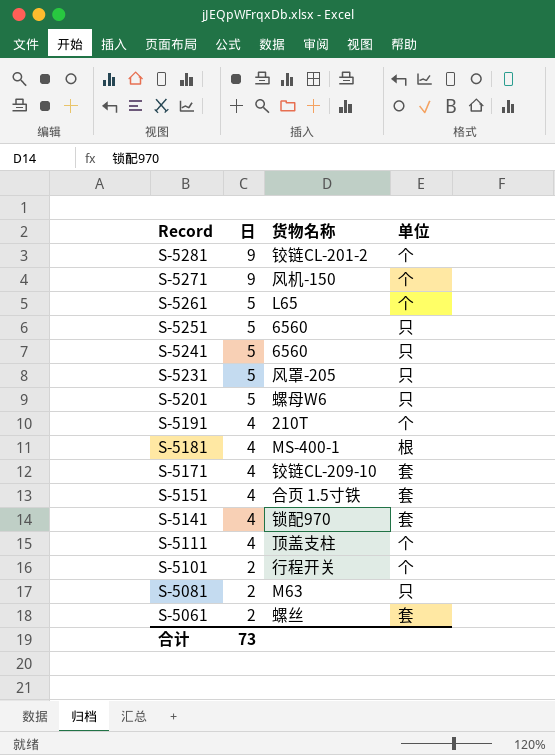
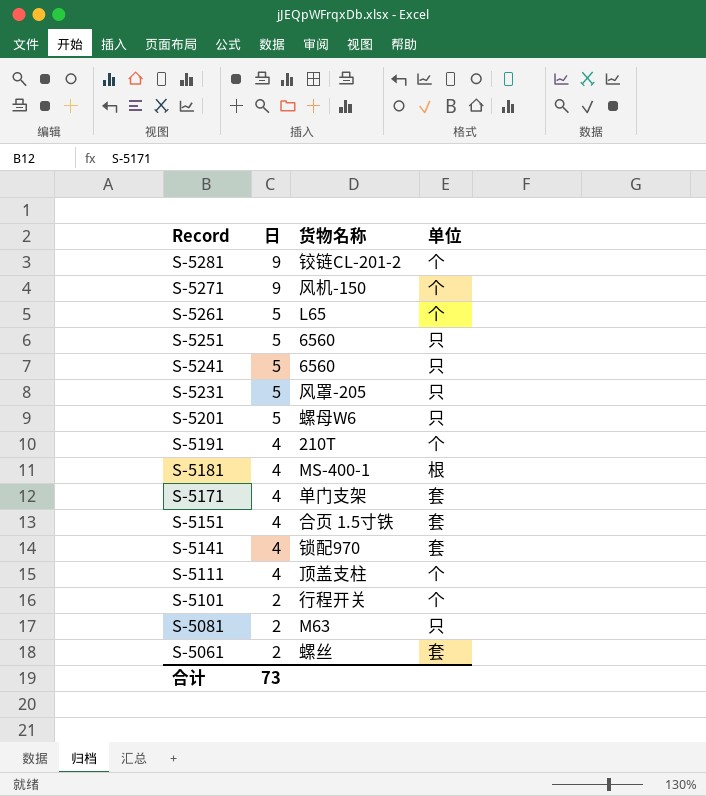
S-5171 | 货物名称: 铰链CL-209-10 -> 单门支架

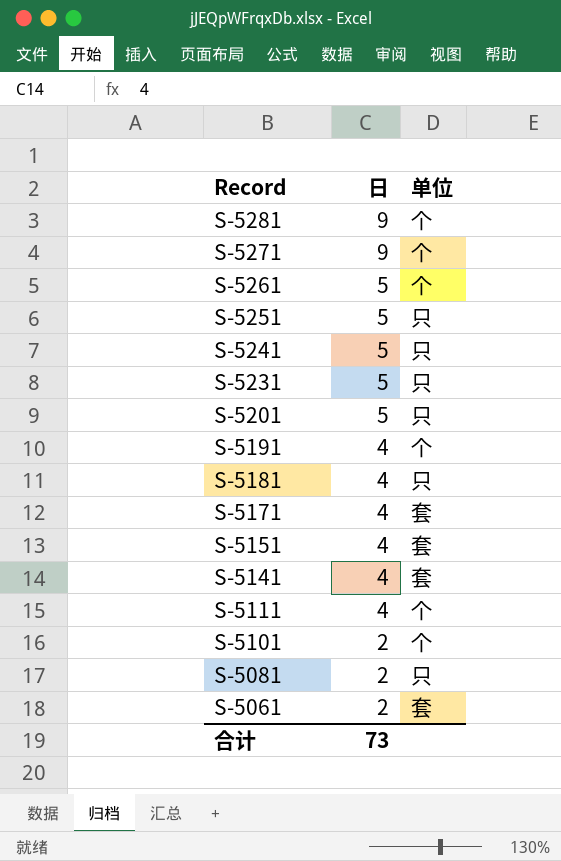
column 货物名称 | position: 3 -> none
S-5181 | 单位: 根 -> 只

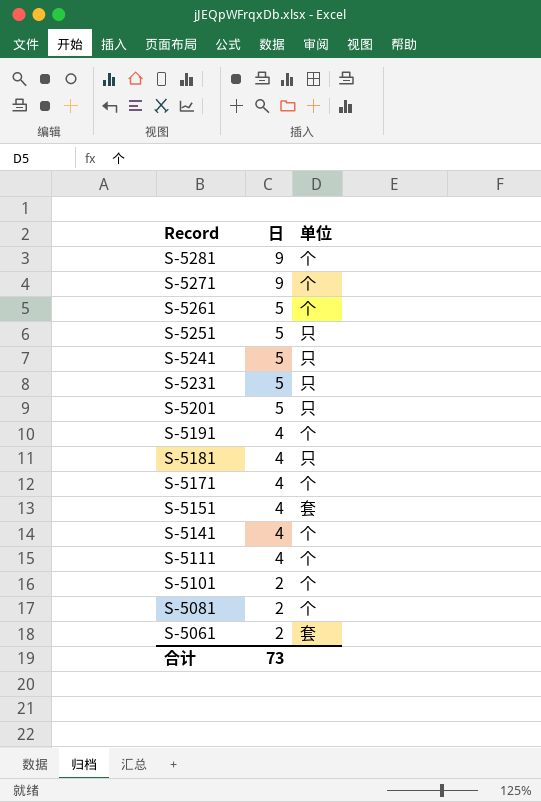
S-5171 | 单位: 套 -> 个
S-5141 | 单位: 套 -> 个
S-5081 | 单位: 只 -> 个

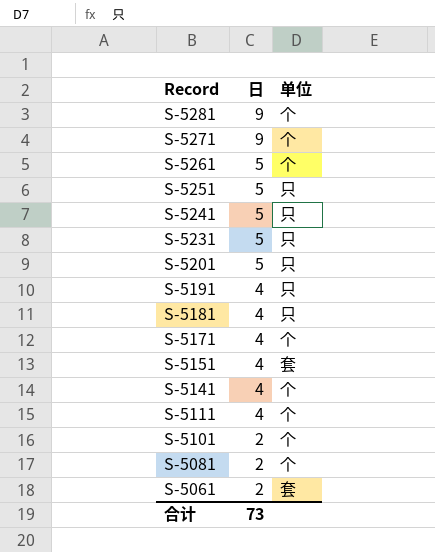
S-5191 | 单位: 个 -> 只

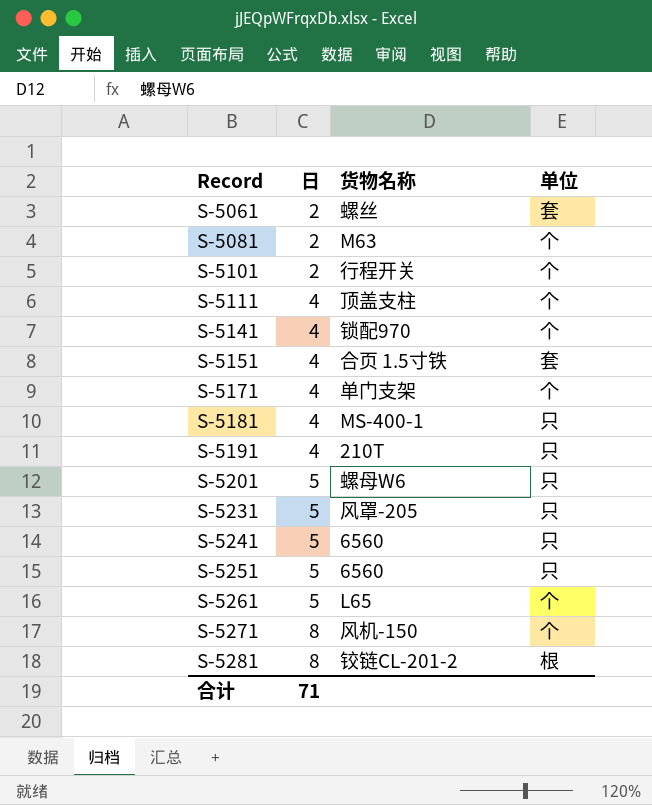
row order: Record descending -> Record ascending
column 货物名称 | position: none -> 3
S-5271 | 日: 9 -> 8
S-5281 | 日: 9 -> 8
S-5281 | 单位: 个 -> 根
合计 | 日: 73 -> 71

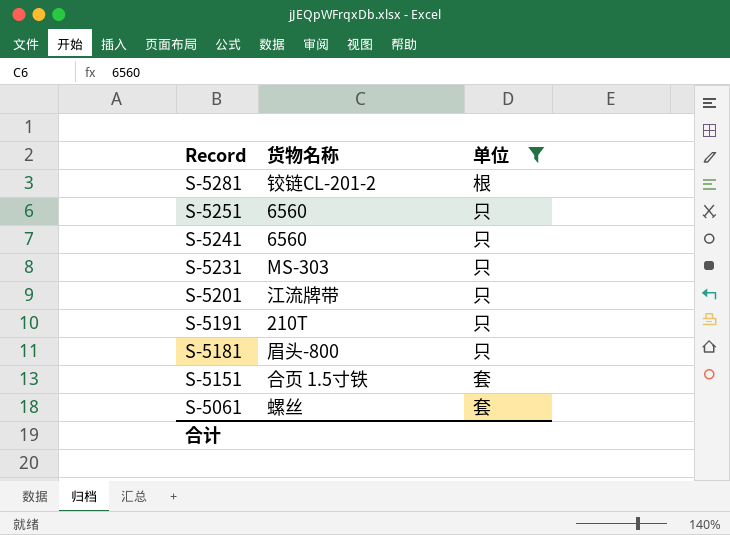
filter: none -> 单位 != 个
row order: Record ascending -> Record descending
column 日 | position: 2 -> none
S-5231 | 货物名称: 风罩-205 -> MS-303
S-5201 | 货物名称: 螺母W6 -> 江流牌带
S-5181 | 货物名称: MS-400-1 -> 眉头-800

